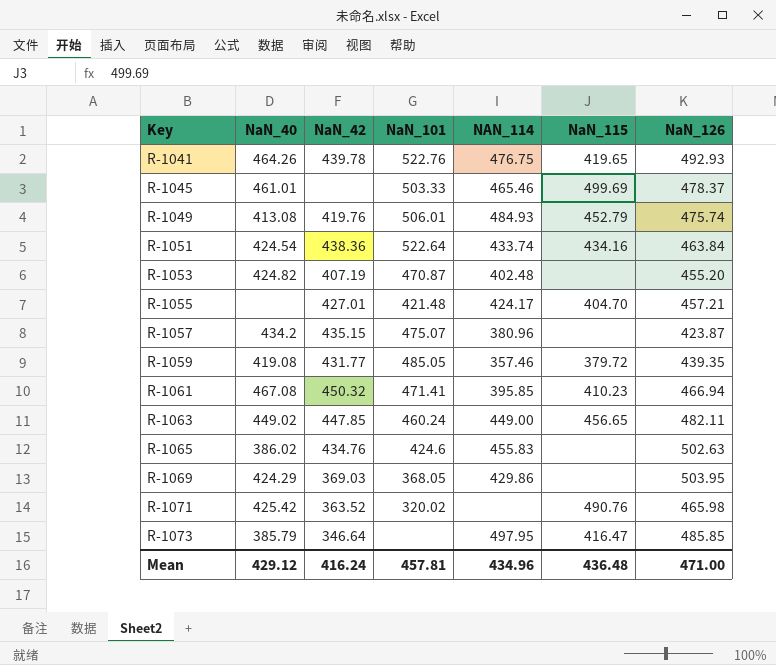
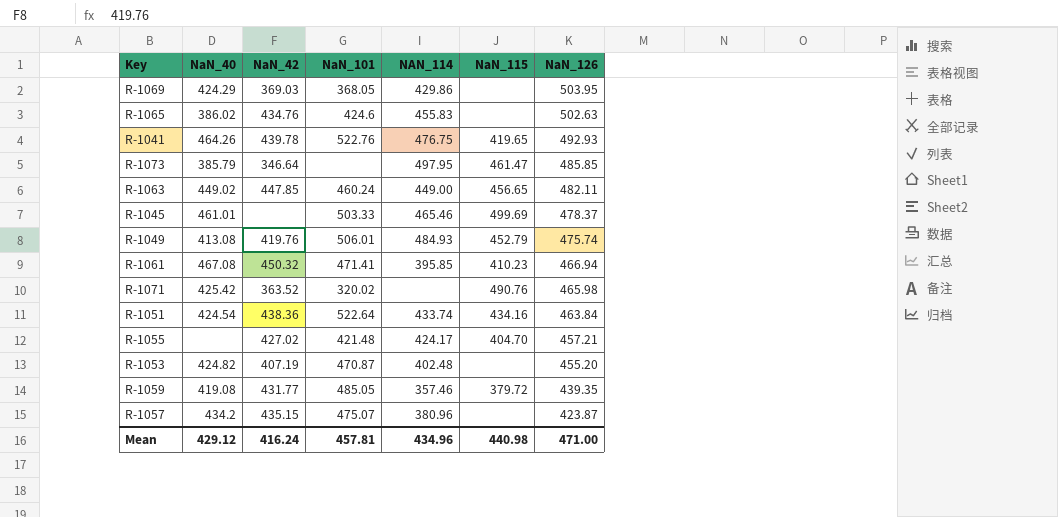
row order: Key ascending -> NaN_126 descending
R-1073 | NaN_115: 416.47 -> 461.47
R-1055 | NaN_42: 427.01 -> 427.02
Mean | NaN_115: 436.48 -> 440.98

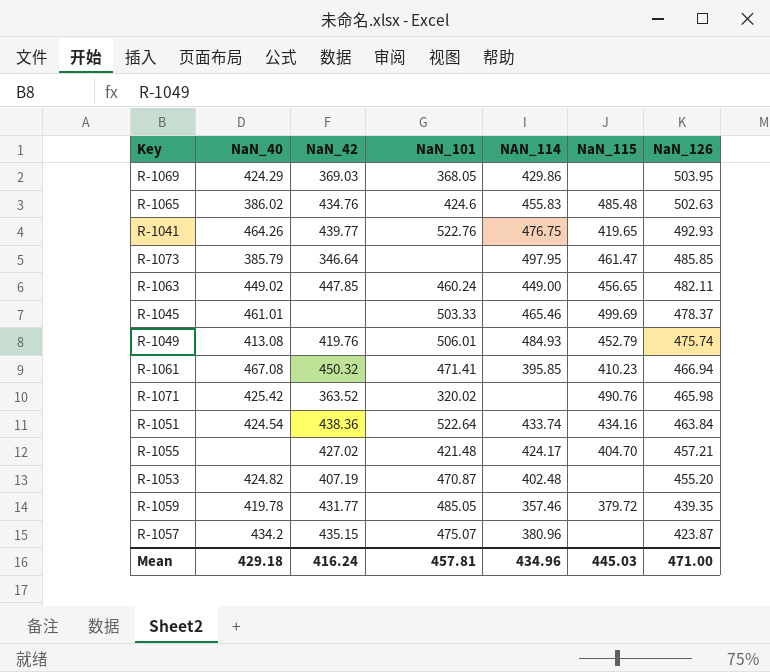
R-1065 | NaN_115: none -> 485.48
R-1041 | NaN_42: 439.78 -> 439.77
R-1059 | NaN_40: 419.08 -> 419.78
Mean | NaN_40: 429.12 -> 429.18
Mean | NaN_115: 440.98 -> 445.03

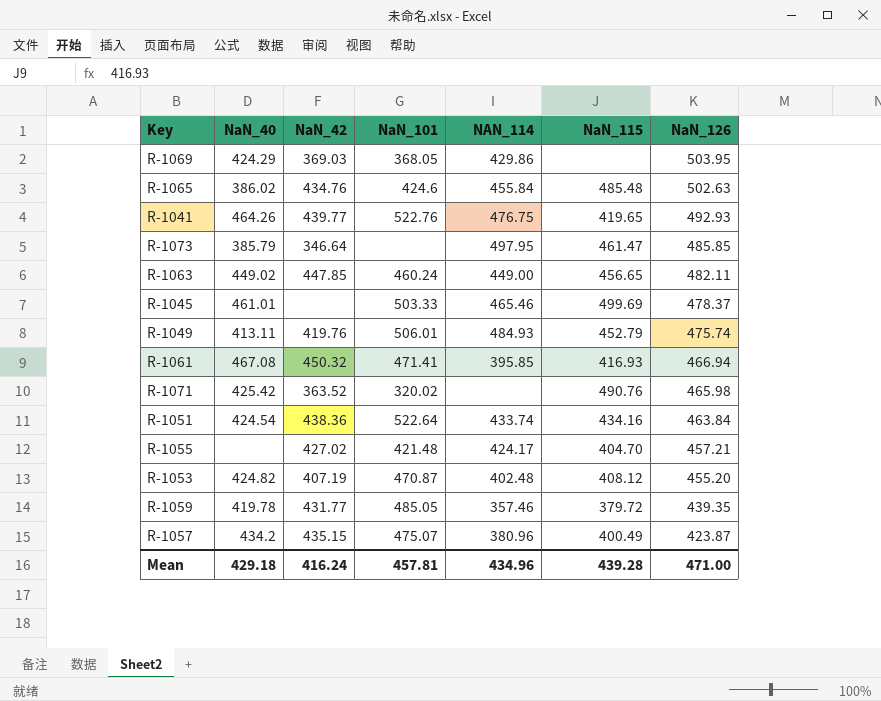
R-1065 | NAN_114: 455.83 -> 455.84
R-1049 | NaN_40: 413.08 -> 413.11
R-1061 | NaN_115: 410.23 -> 416.93
R-1053 | NaN_115: none -> 408.12
R-1057 | NaN_115: none -> 400.49
Mean | NaN_115: 445.03 -> 439.28

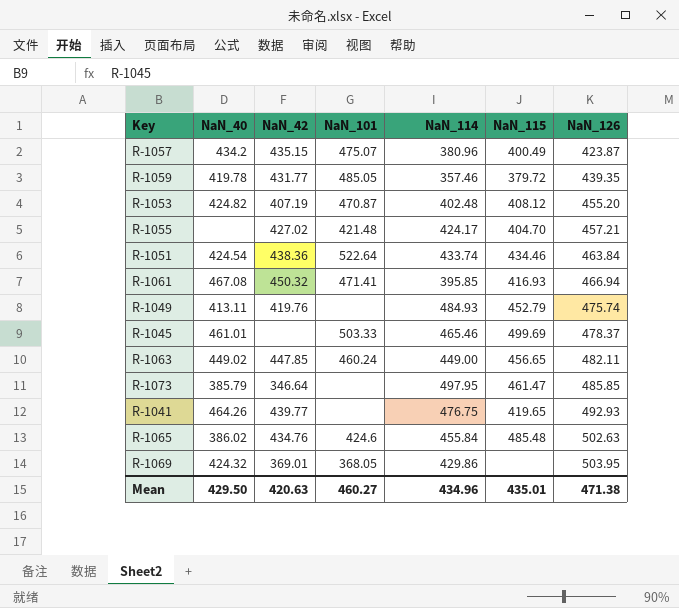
row order: NaN_126 descending -> NaN_126 ascending
column name: NAN_114 -> NaN_114
row R-1071: 425.42 | 363.52 | 320.02 | none | 490.76 | 465.98 -> none
R-1051 | NaN_115: 434.16 -> 434.46
R-1049 | NaN_101: 506.01 -> none
R-1041 | NaN_101: 522.76 -> none
R-1069 | NaN_40: 424.29 -> 424.32
R-1069 | NaN_42: 369.03 -> 369.01
Mean | NaN_40: 429.18 -> 429.50
Mean | NaN_42: 416.24 -> 420.63
Mean | NaN_101: 457.81 -> 460.27
Mean | NaN_115: 439.28 -> 435.01
Mean | NaN_126: 471.00 -> 471.38

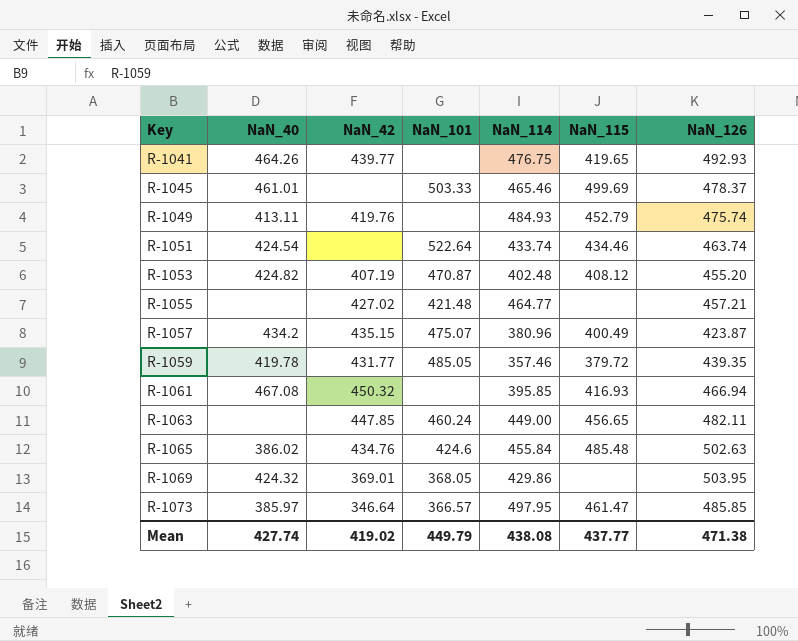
row order: NaN_126 ascending -> Key ascending
R-1051 | NaN_42: 438.36 -> none
R-1051 | NaN_126: 463.84 -> 463.74
R-1055 | NaN_114: 424.17 -> 464.77
R-1055 | NaN_115: 404.70 -> none
R-1061 | NaN_101: 471.41 -> none
R-1063 | NaN_40: 449.02 -> none
R-1073 | NaN_40: 385.79 -> 385.97
R-1073 | NaN_101: none -> 366.57
Mean | NaN_40: 429.50 -> 427.74
Mean | NaN_42: 420.63 -> 419.02
Mean | NaN_101: 460.27 -> 449.79
Mean | NaN_114: 434.96 -> 438.08
Mean | NaN_115: 435.01 -> 437.77

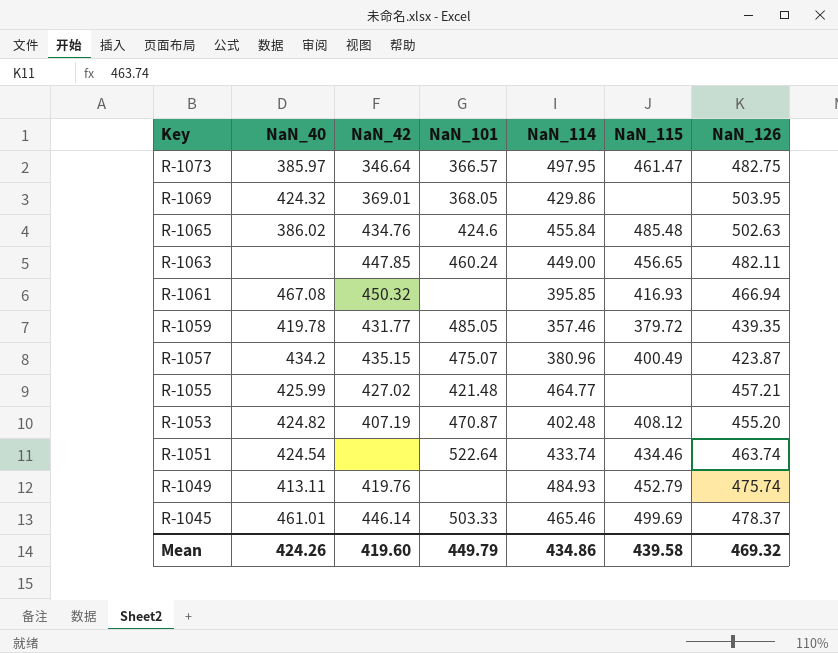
row order: Key ascending -> Key descending
row R-1041: 464.26 | 439.77 | none | 476.75 | 419.65 | 492.93 -> none
R-1073 | NaN_126: 485.85 -> 482.75
R-1055 | NaN_40: none -> 425.99
R-1045 | NaN_42: none -> 446.14
Mean | NaN_40: 427.74 -> 424.26
Mean | NaN_42: 419.02 -> 419.60
Mean | NaN_114: 438.08 -> 434.86
Mean | NaN_115: 437.77 -> 439.58
Mean | NaN_126: 471.38 -> 469.32

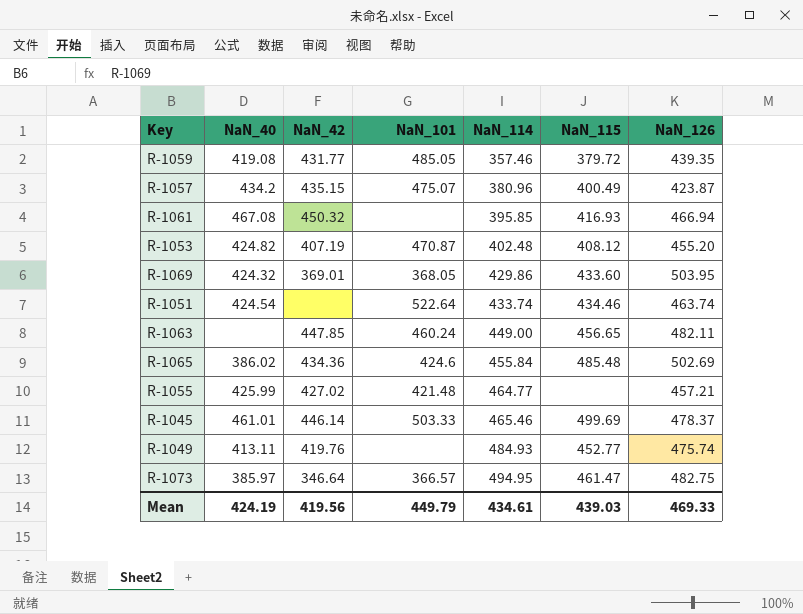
row order: Key descending -> NaN_114 ascending
R-1059 | NaN_40: 419.78 -> 419.08
R-1069 | NaN_115: none -> 433.60
R-1065 | NaN_42: 434.76 -> 434.36
R-1065 | NaN_126: 502.63 -> 502.69
R-1049 | NaN_115: 452.79 -> 452.77
R-1073 | NaN_114: 497.95 -> 494.95
Mean | NaN_40: 424.26 -> 424.19
Mean | NaN_42: 419.60 -> 419.56
Mean | NaN_114: 434.86 -> 434.61
Mean | NaN_115: 439.58 -> 439.03
Mean | NaN_126: 469.32 -> 469.33

